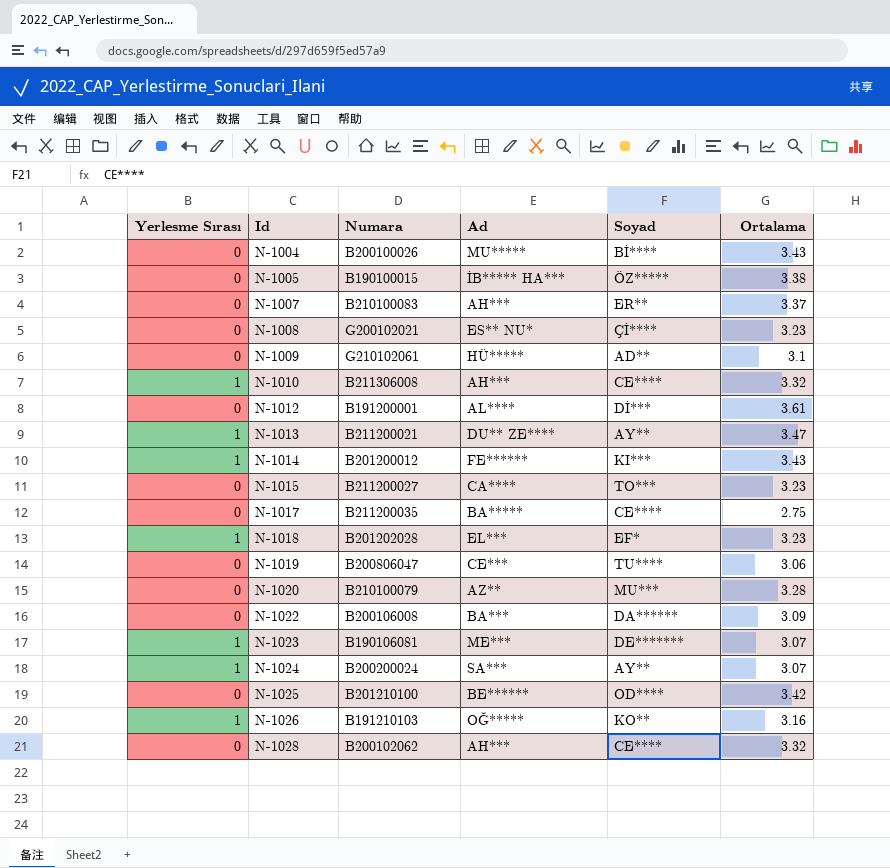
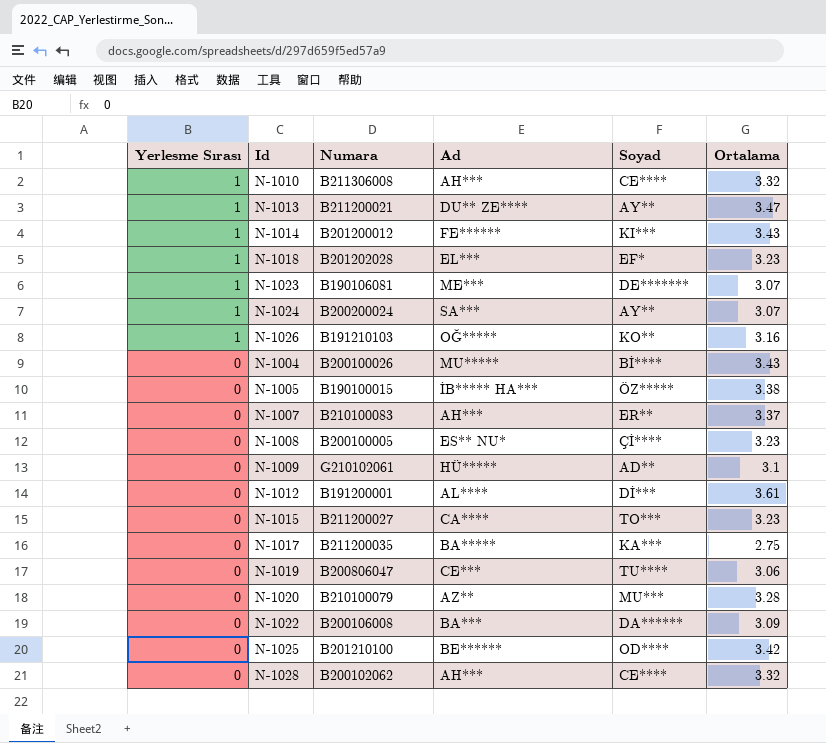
row order: Id ascending -> Yerlesme Sırası descending
N-1008 | Numara: G200102021 -> B200100005
N-1017 | Soyad: CE**** -> KA***

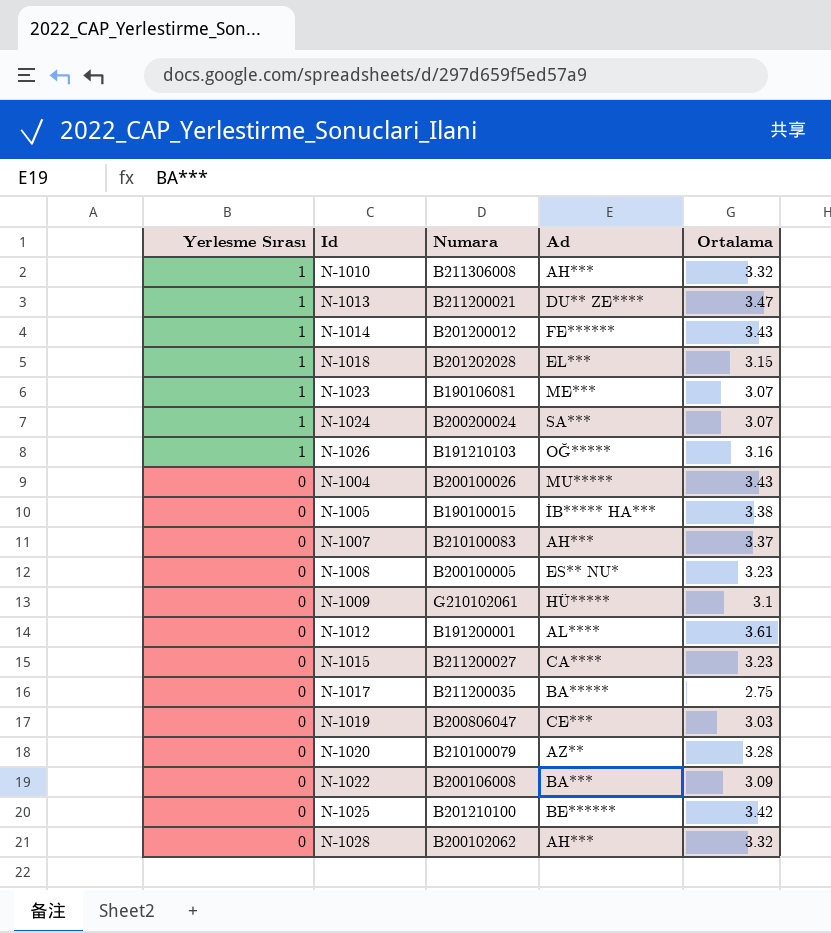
column Soyad | position: 5 -> none
N-1018 | Ortalama: 3.23 -> 3.15
N-1019 | Ortalama: 3.06 -> 3.03

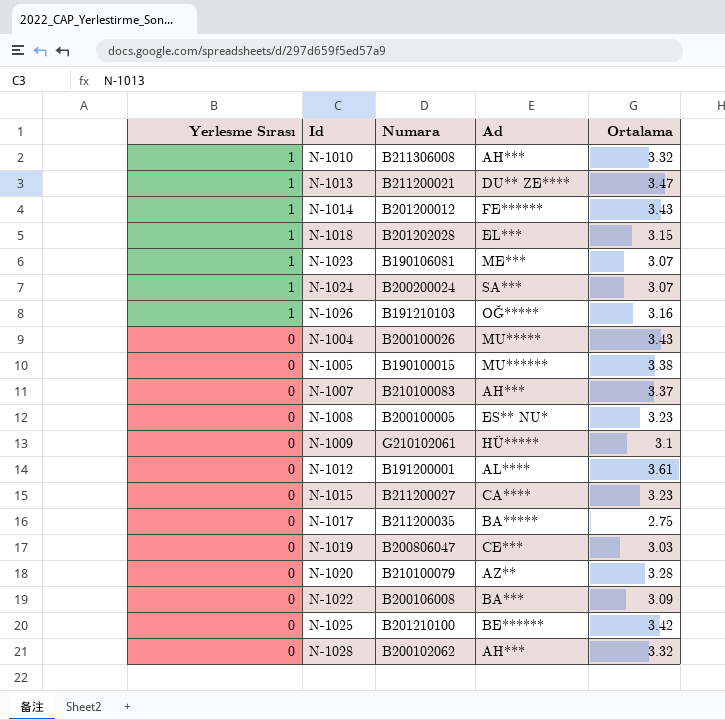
N-1005 | Ad: İB***** HA*** -> MU******

